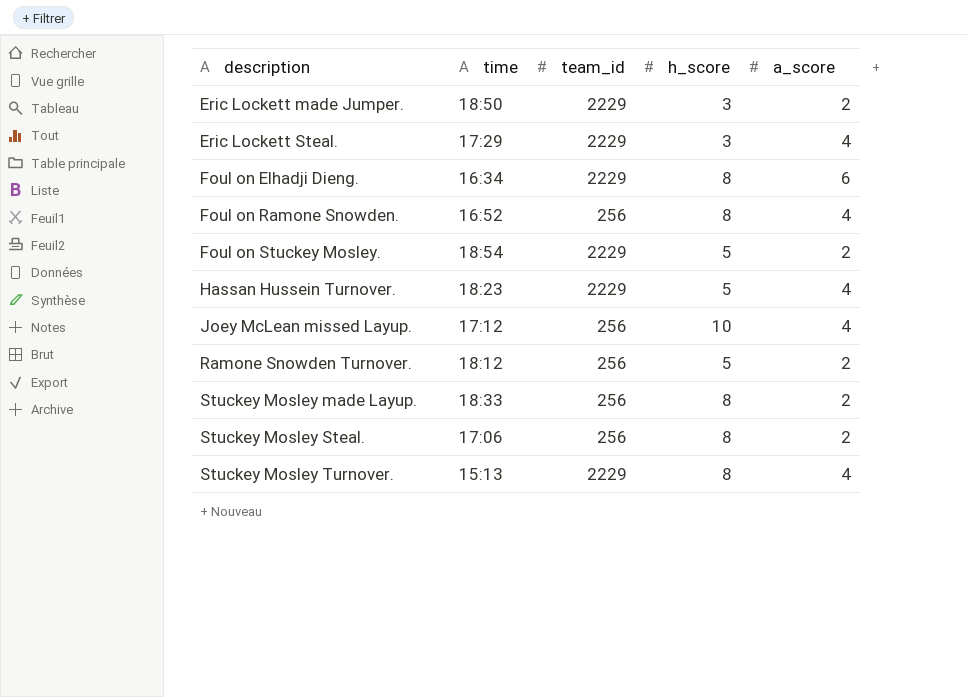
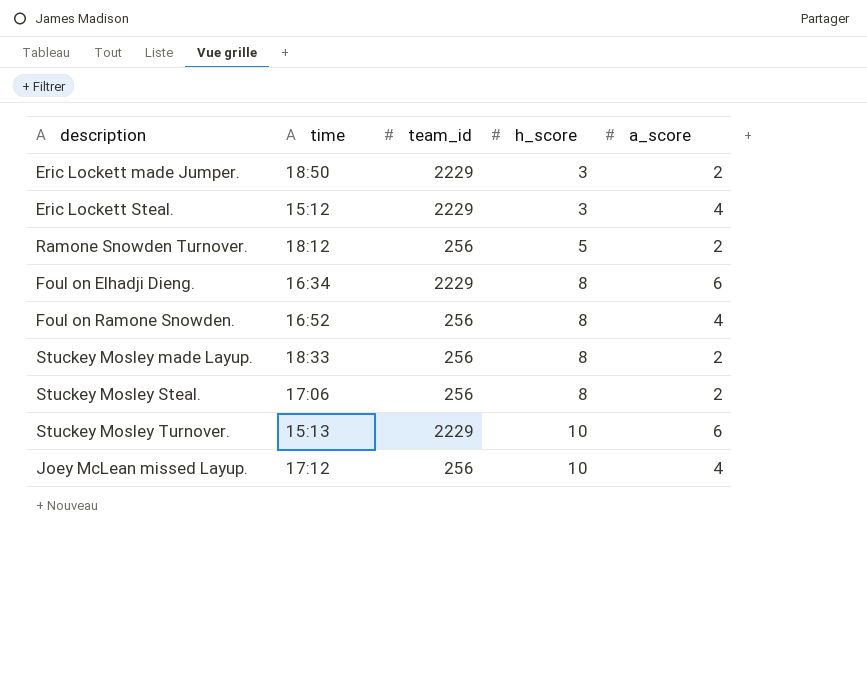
row order: description ascending -> h_score ascending
row Foul on Stuckey Mosley.: 18:54 | 2229 | 5 | 2 -> none
row Hassan Hussein Turnover.: 18:23 | 2229 | 5 | 4 -> none
Eric Lockett Steal. | time: 17:29 -> 15:12
Stuckey Mosley Turnover. | h_score: 8 -> 10
Stuckey Mosley Turnover. | a_score: 4 -> 6

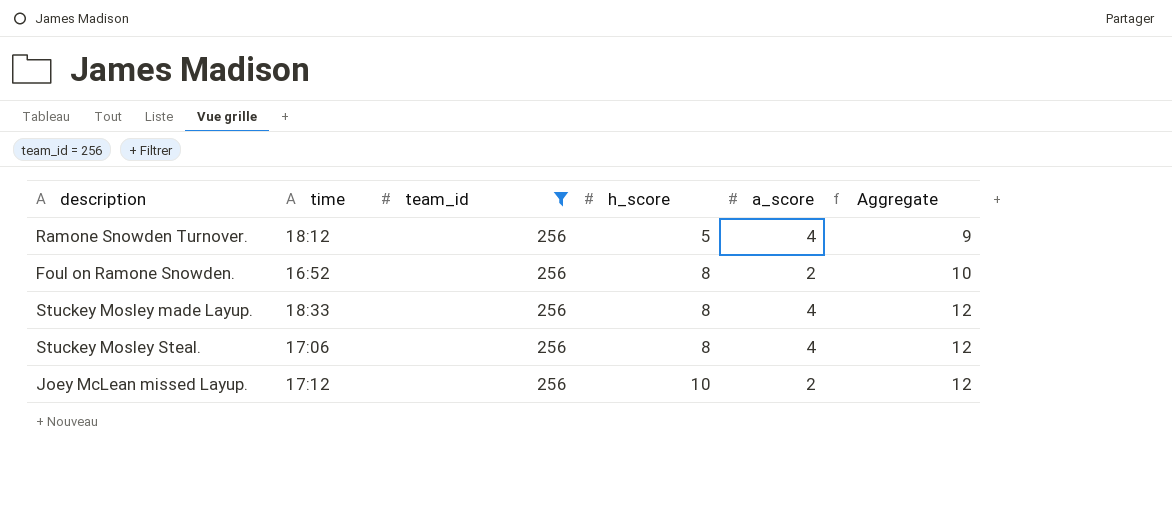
filter: none -> team_id = 256
column Aggregate | formula: none -> [h_score] + [a_score]
Ramone Snowden Turnover. | a_score: 2 -> 4
Foul on Ramone Snowden. | a_score: 4 -> 2
Stuckey Mosley made Layup. | a_score: 2 -> 4
Stuckey Mosley Steal. | a_score: 2 -> 4
Joey McLean missed Layup. | a_score: 4 -> 2

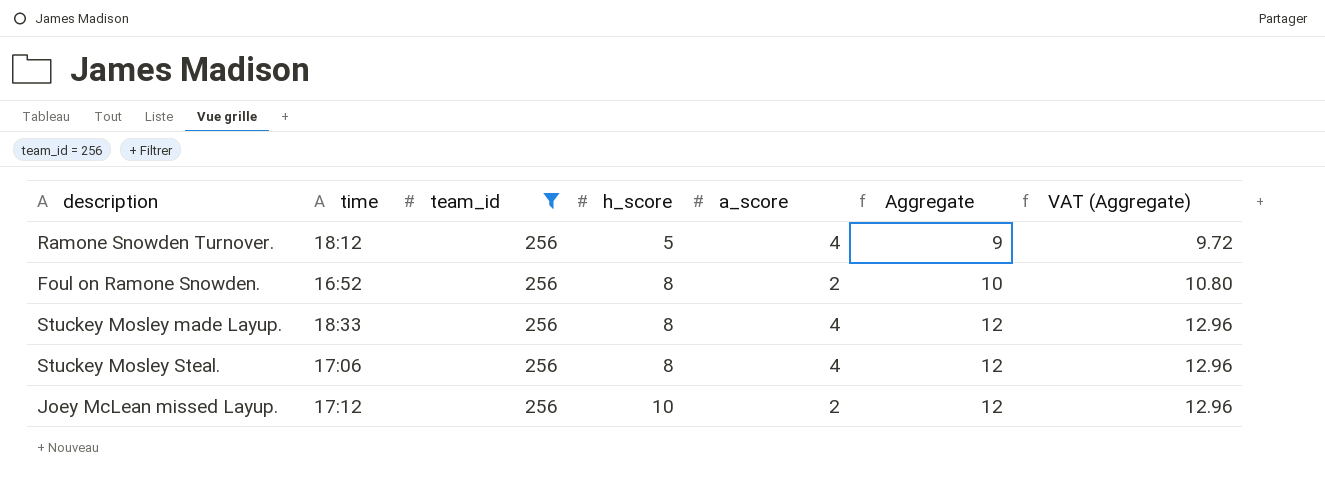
column VAT (Aggregate) | formula: none -> [Aggregate] * 1.08

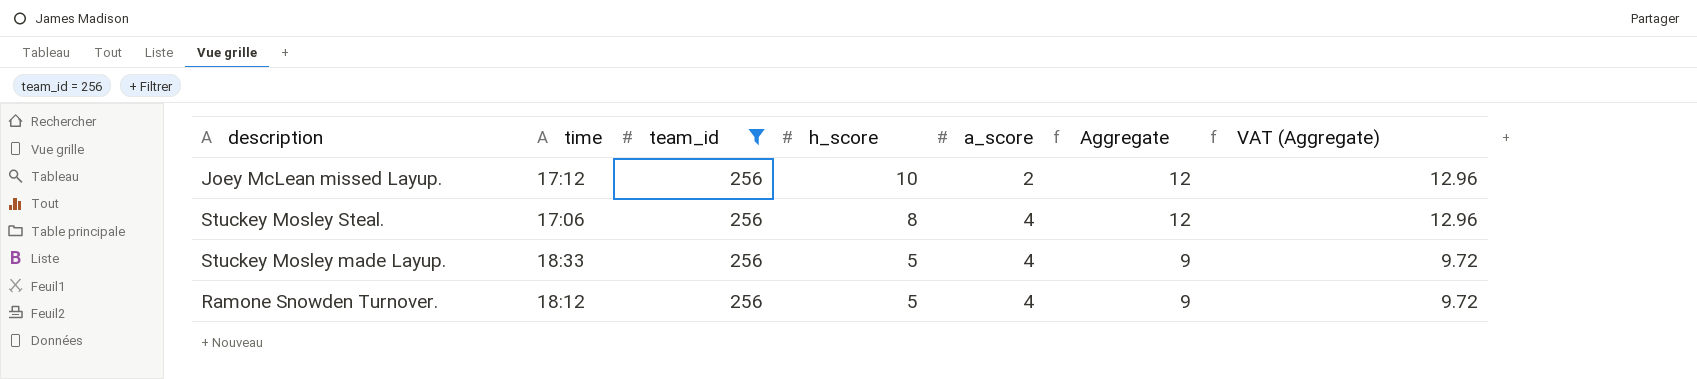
row order: h_score ascending -> h_score descending
row Foul on Ramone Snowden.: 16:52 | 256 | 8 | 2 | 10 | 10.80 -> none
Stuckey Mosley made Layup. | h_score: 8 -> 5
Stuckey Mosley made Layup. | Aggregate: 12 -> 9
Stuckey Mosley made Layup. | VAT (Aggregate): 12.96 -> 9.72

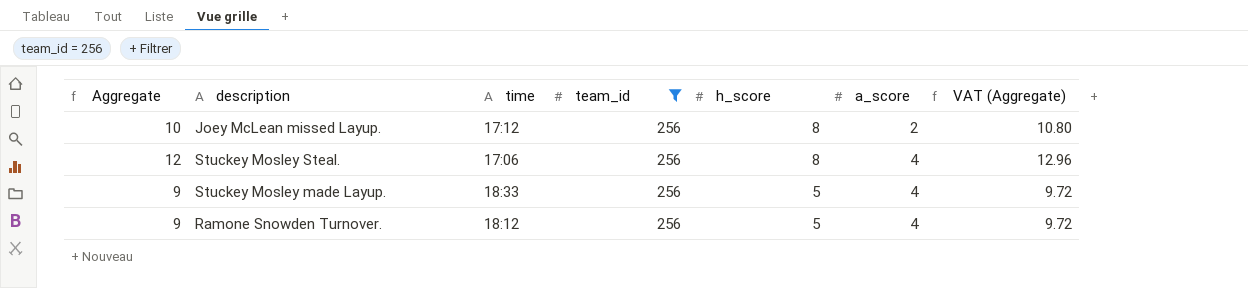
column Aggregate | position: 6 -> 1
Joey McLean missed Layup. | Aggregate: 12 -> 10
Joey McLean missed Layup. | h_score: 10 -> 8
Joey McLean missed Layup. | VAT (Aggregate): 12.96 -> 10.80

